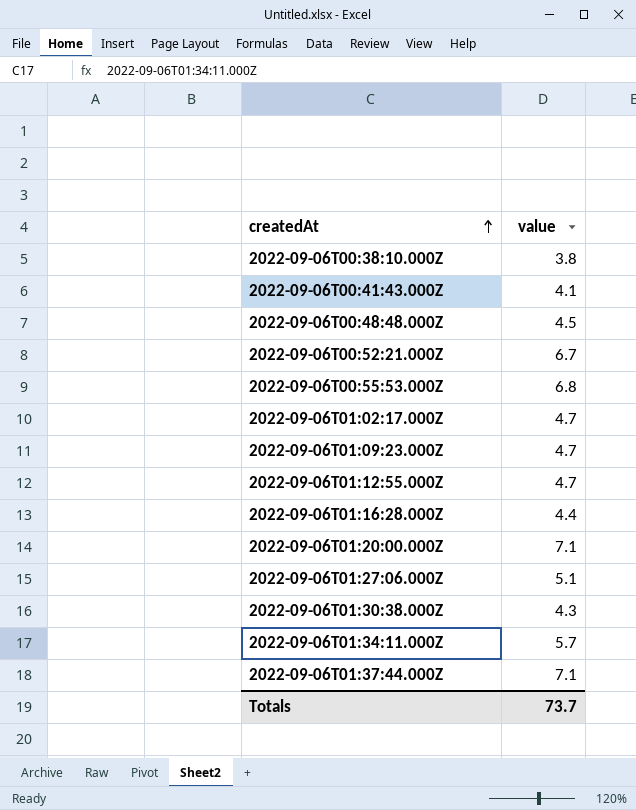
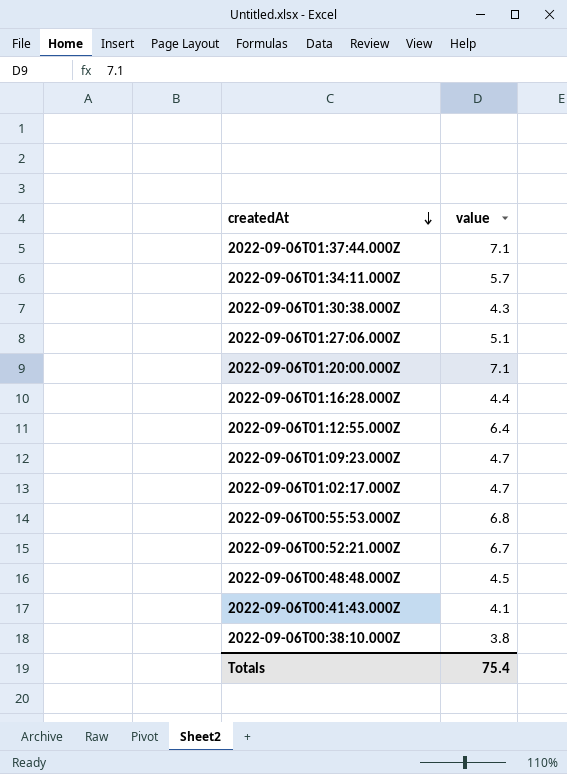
row order: createdAt ascending -> createdAt descending
2022-09-06T01:12:55.000Z | value: 4.7 -> 6.4
Totals | value: 73.7 -> 75.4

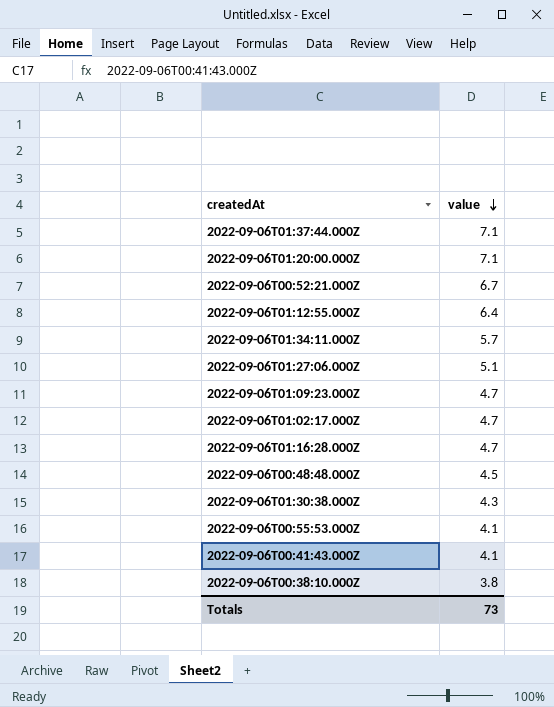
row order: createdAt descending -> value descending
2022-09-06T01:16:28.000Z | value: 4.4 -> 4.7
2022-09-06T00:55:53.000Z | value: 6.8 -> 4.1
Totals | value: 75.4 -> 73

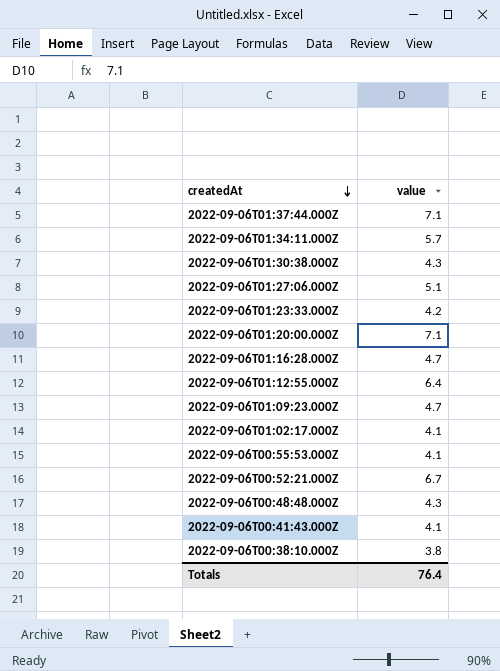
row order: value descending -> createdAt descending
row 2022-09-06T01:23:33.000Z: none -> 4.2
2022-09-06T01:02:17.000Z | value: 4.7 -> 4.1
2022-09-06T00:48:48.000Z | value: 4.5 -> 4.3
Totals | value: 73 -> 76.4

